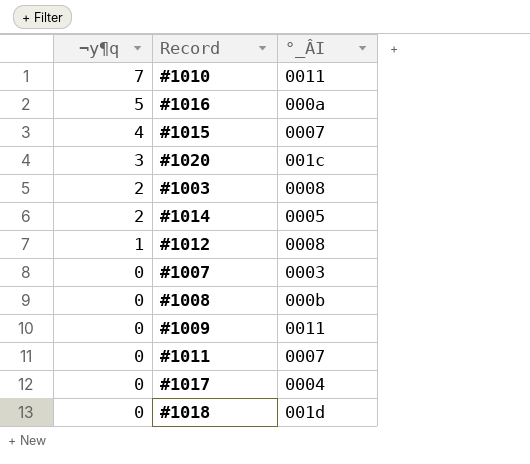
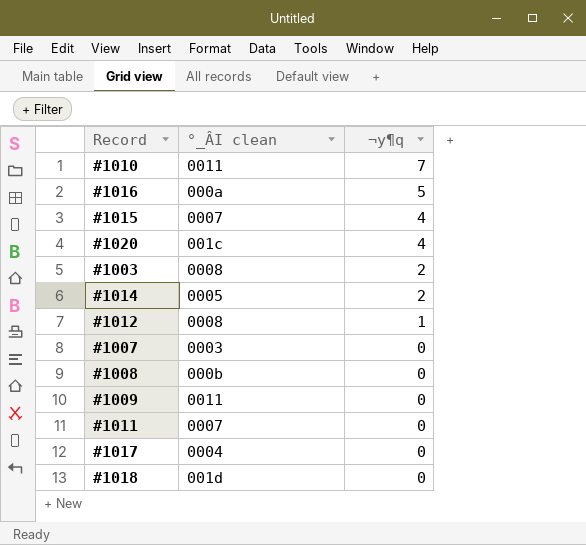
column name: °_ÂI -> °_ÂI clean
column ¬y¶q | position: 1 -> 3
#1020 | ¬y¶q: 3 -> 4

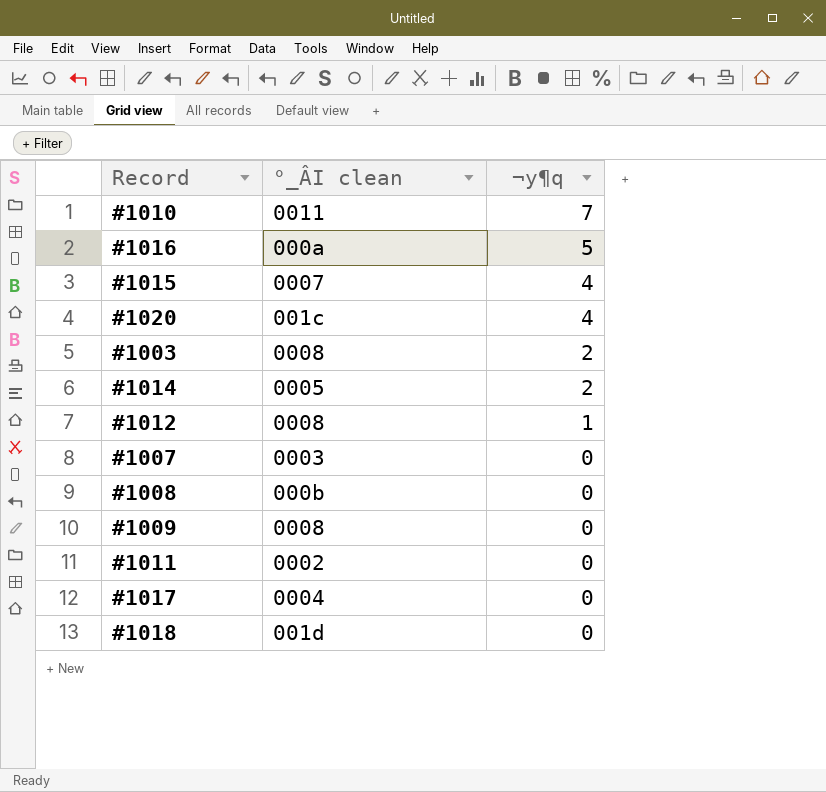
#1009 | °_ÂI clean: 0011 -> 0008
#1011 | °_ÂI clean: 0007 -> 0002

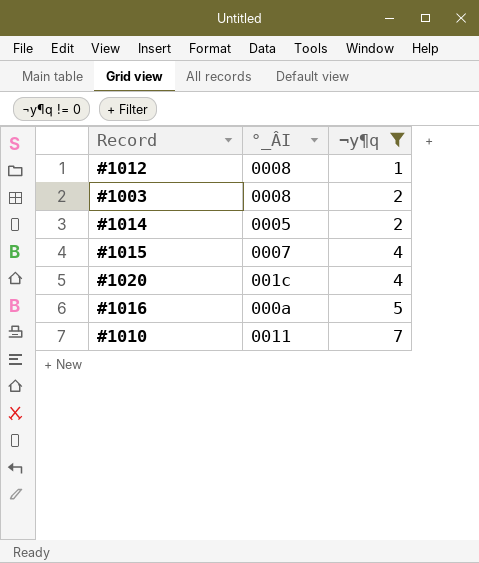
filter: none -> ¬y¶q != 0
row order: ¬y¶q descending -> ¬y¶q ascending
column name: °_ÂI clean -> °_ÂI

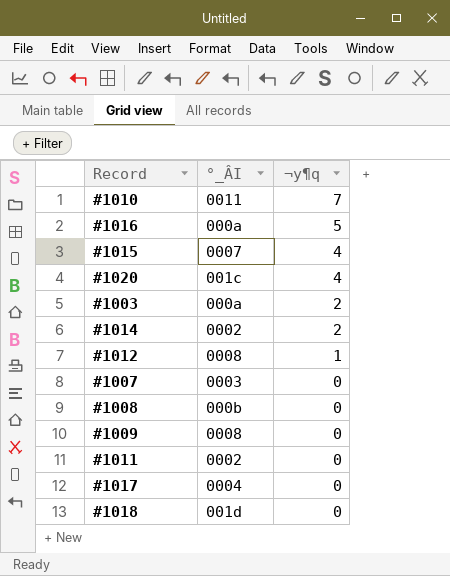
filter: ¬y¶q != 0 -> none
row order: ¬y¶q ascending -> ¬y¶q descending
#1003 | °_ÂI: 0008 -> 000a
#1014 | °_ÂI: 0005 -> 0002

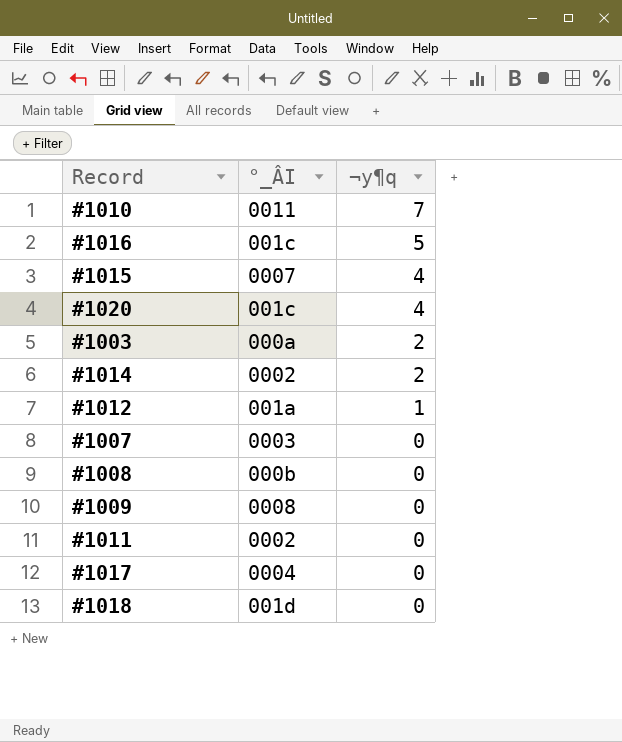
#1016 | °_ÂI: 000a -> 001c
#1012 | °_ÂI: 0008 -> 001a

